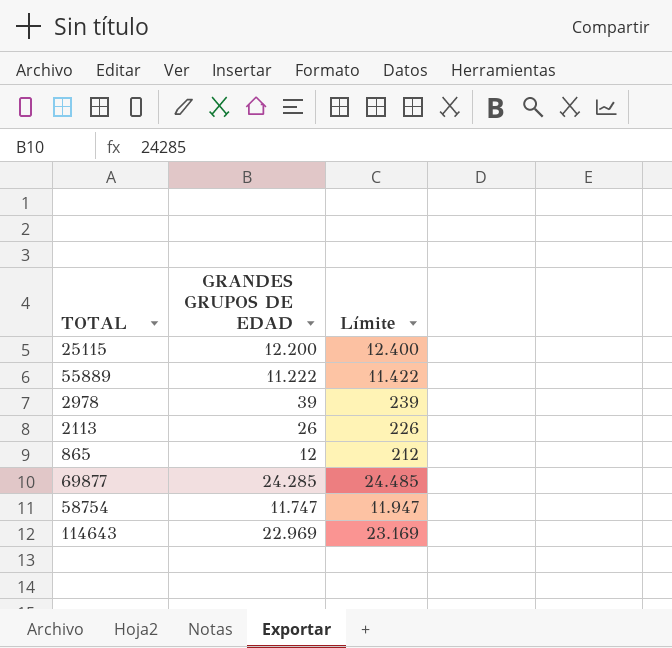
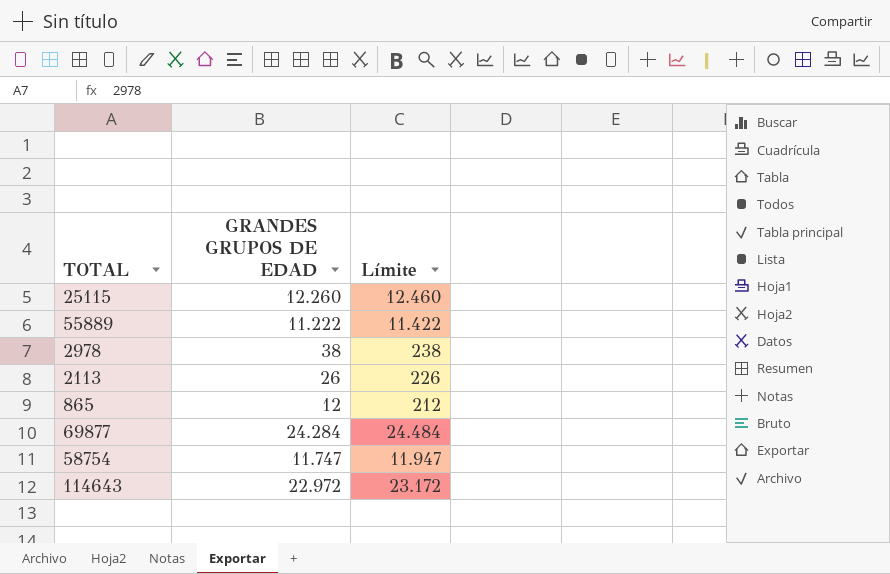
25115 | GRANDES GRUPOS DE EDAD: 12.200 -> 12.260
25115 | Límite: 12.400 -> 12.460
2978 | GRANDES GRUPOS DE EDAD: 39 -> 38
2978 | Límite: 239 -> 238
69877 | GRANDES GRUPOS DE EDAD: 24.285 -> 24.284
69877 | Límite: 24.485 -> 24.484
114643 | GRANDES GRUPOS DE EDAD: 22.969 -> 22.972
114643 | Límite: 23.169 -> 23.172

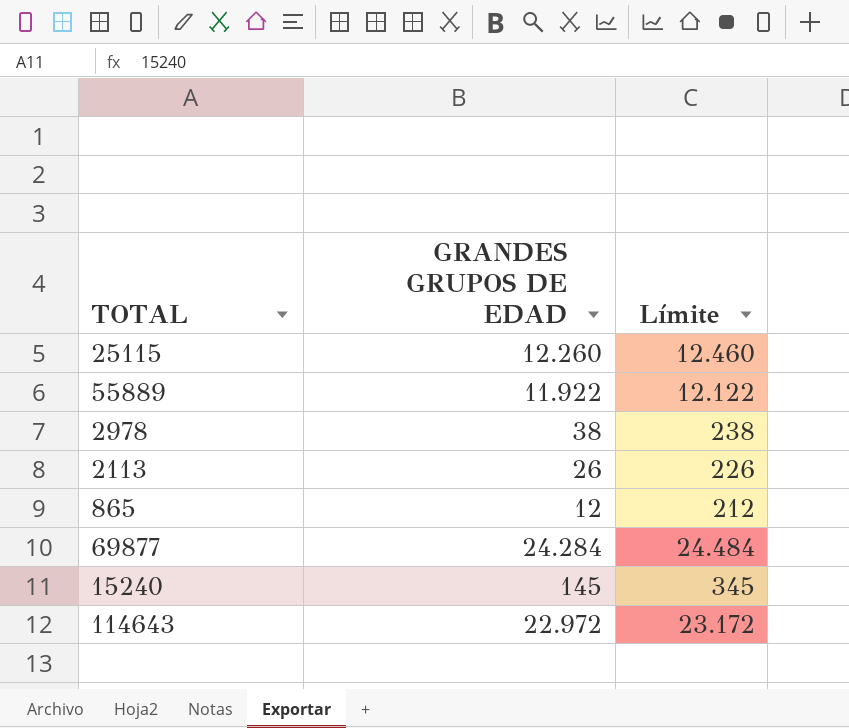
row 58754: 11.747 | 11.947 -> none
55889 | GRANDES GRUPOS DE EDAD: 11.222 -> 11.922
55889 | Límite: 11.422 -> 12.122
row 15240: none -> 145 | 345

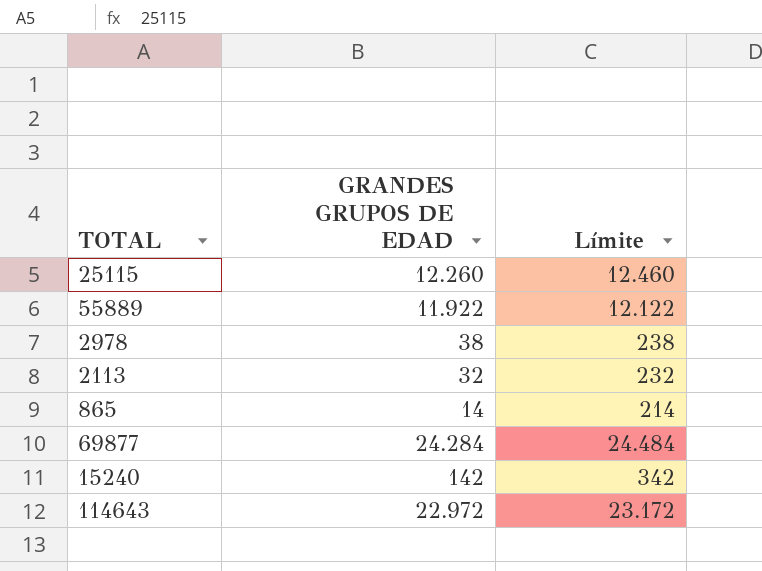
2113 | GRANDES GRUPOS DE EDAD: 26 -> 32
2113 | Límite: 226 -> 232
865 | GRANDES GRUPOS DE EDAD: 12 -> 14
865 | Límite: 212 -> 214
15240 | GRANDES GRUPOS DE EDAD: 145 -> 142
15240 | Límite: 345 -> 342

